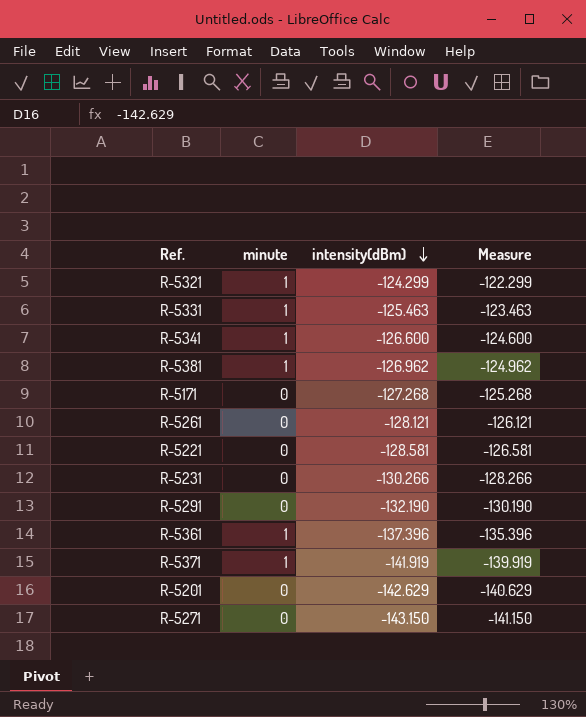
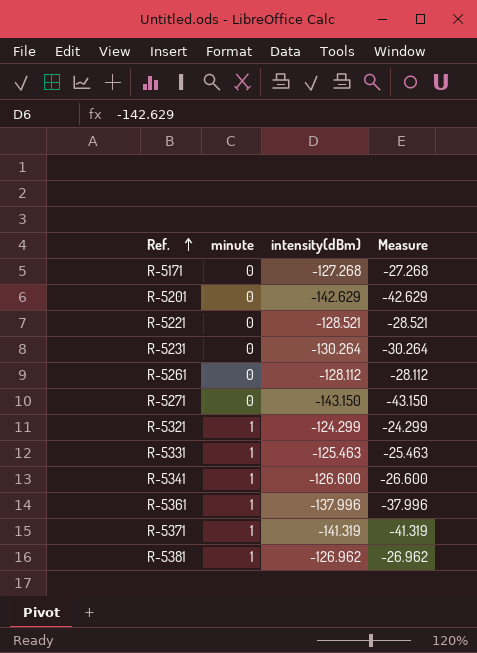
row order: intensity(dBm) descending -> Ref. ascending
column Measure | formula: [intensity(dBm)] + 2 -> [intensity(dBm)] + 100
row R-5291: 0 | -132.190 | -130.190 -> none
R-5221 | intensity(dBm): -128.581 -> -128.521
R-5231 | intensity(dBm): -130.266 -> -130.264
R-5261 | intensity(dBm): -128.121 -> -128.112
R-5361 | intensity(dBm): -137.396 -> -137.996
R-5371 | intensity(dBm): -141.919 -> -141.319

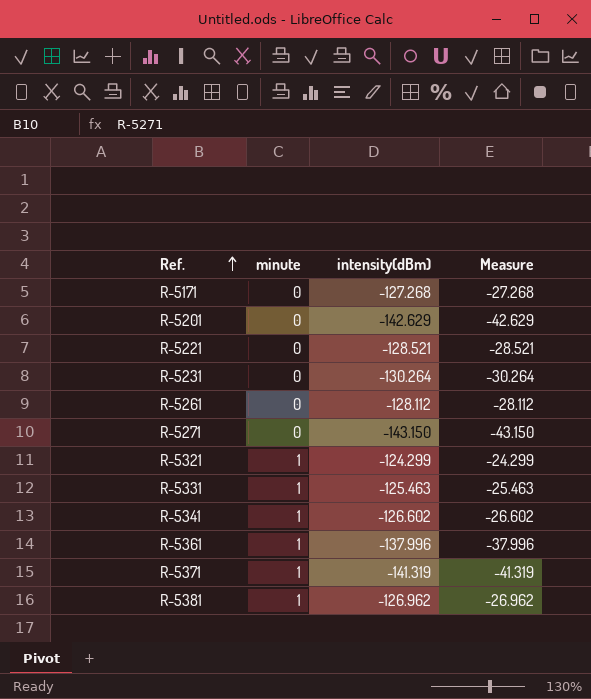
R-5341 | intensity(dBm): -126.600 -> -126.602
R-5341 | Measure: -26.600 -> -26.602

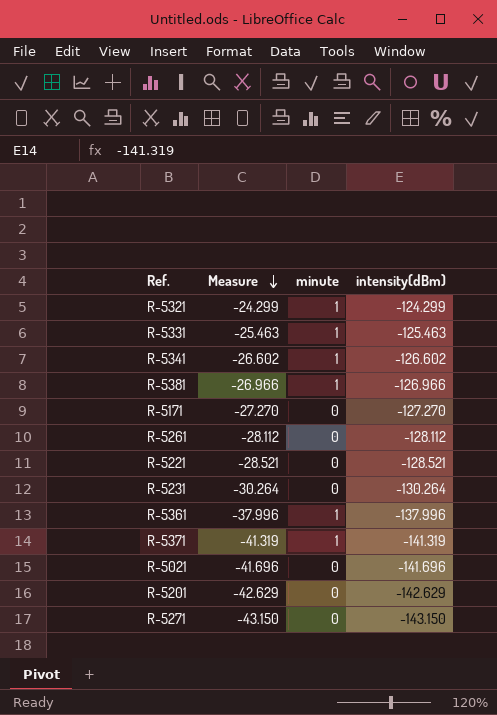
row order: Ref. ascending -> Measure descending
column Measure | position: 4 -> 2
R-5381 | Measure: -26.962 -> -26.966
R-5381 | intensity(dBm): -126.962 -> -126.966
R-5171 | Measure: -27.268 -> -27.270
R-5171 | intensity(dBm): -127.268 -> -127.270
row R-5021: none -> -41.696 | 0 | -141.696

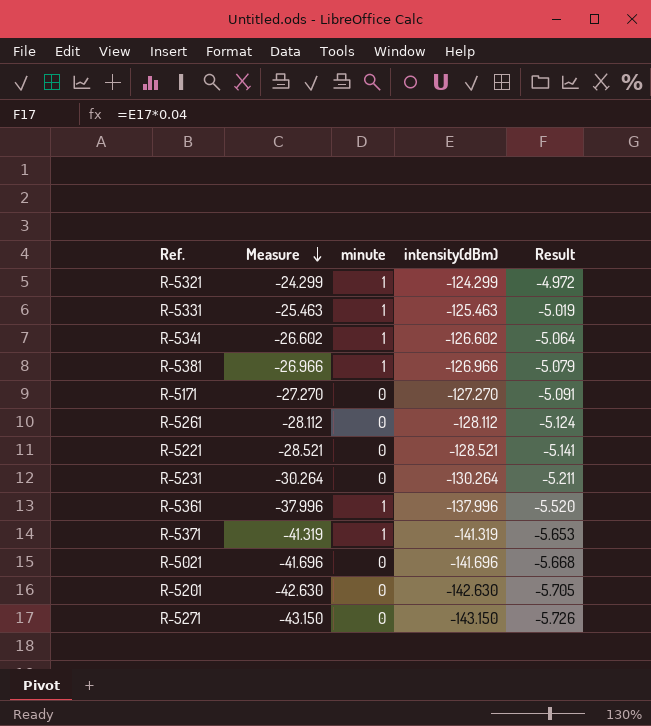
column Result | formula: none -> [intensity(dBm)] * 0.04
R-5201 | Measure: -42.629 -> -42.630
R-5201 | intensity(dBm): -142.629 -> -142.630

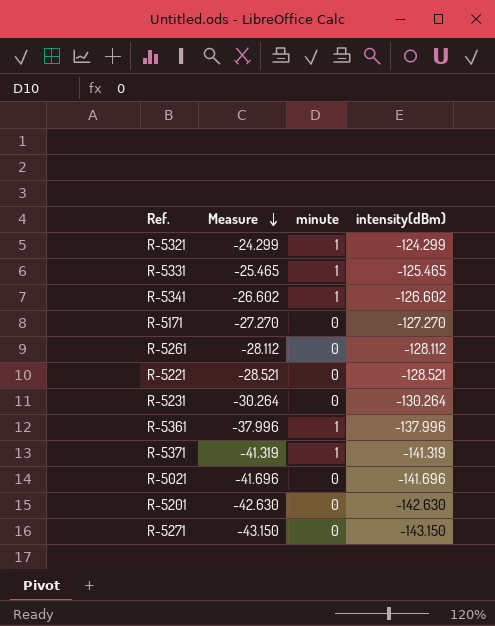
column Result | formula: [intensity(dBm)] * 0.04 -> none
row R-5381: -26.966 | 1 | -126.966 | -5.079 -> none
R-5331 | Measure: -25.463 -> -25.465
R-5331 | intensity(dBm): -125.463 -> -125.465

